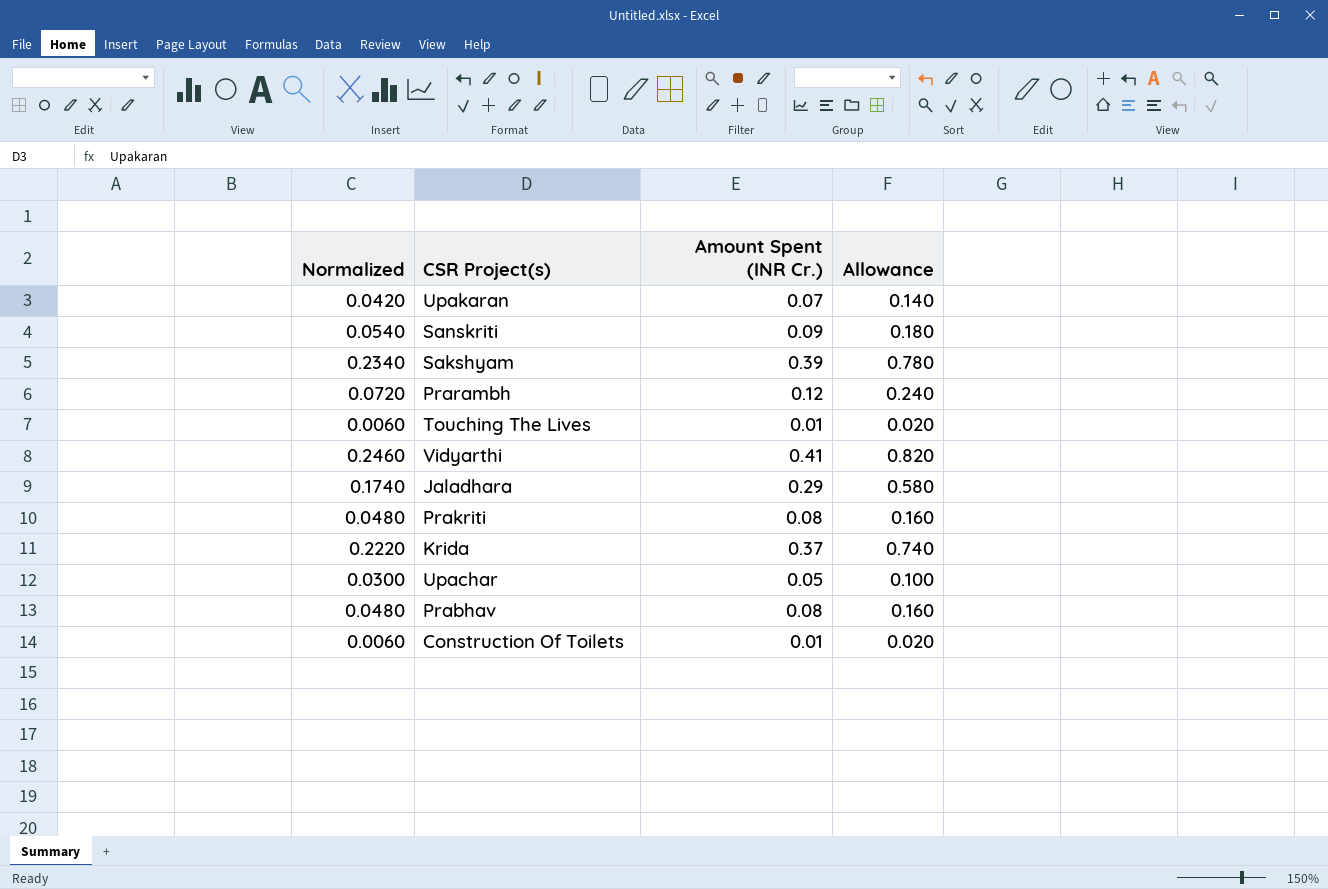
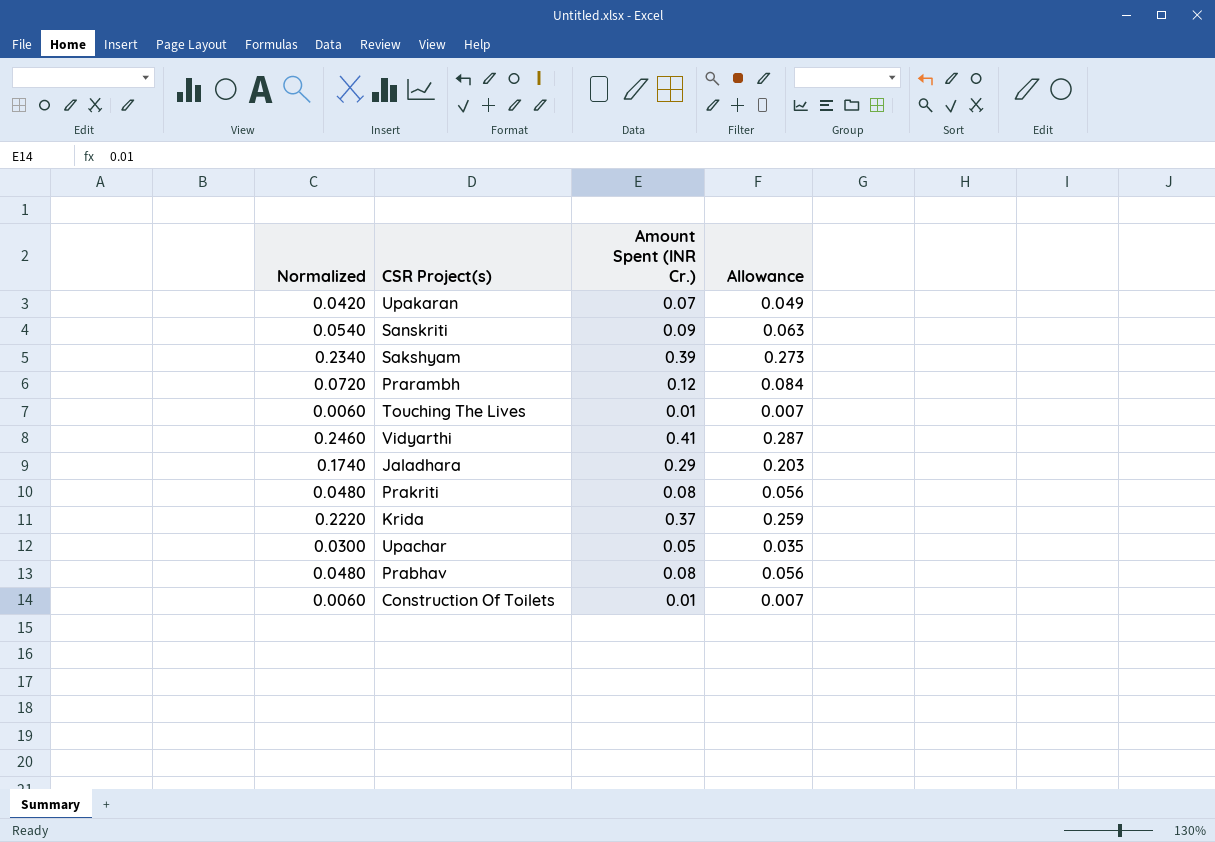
column Allowance | formula: [Amount Spent (INR Cr.)] * 2 -> [Amount Spent (INR Cr.)] * 0.7

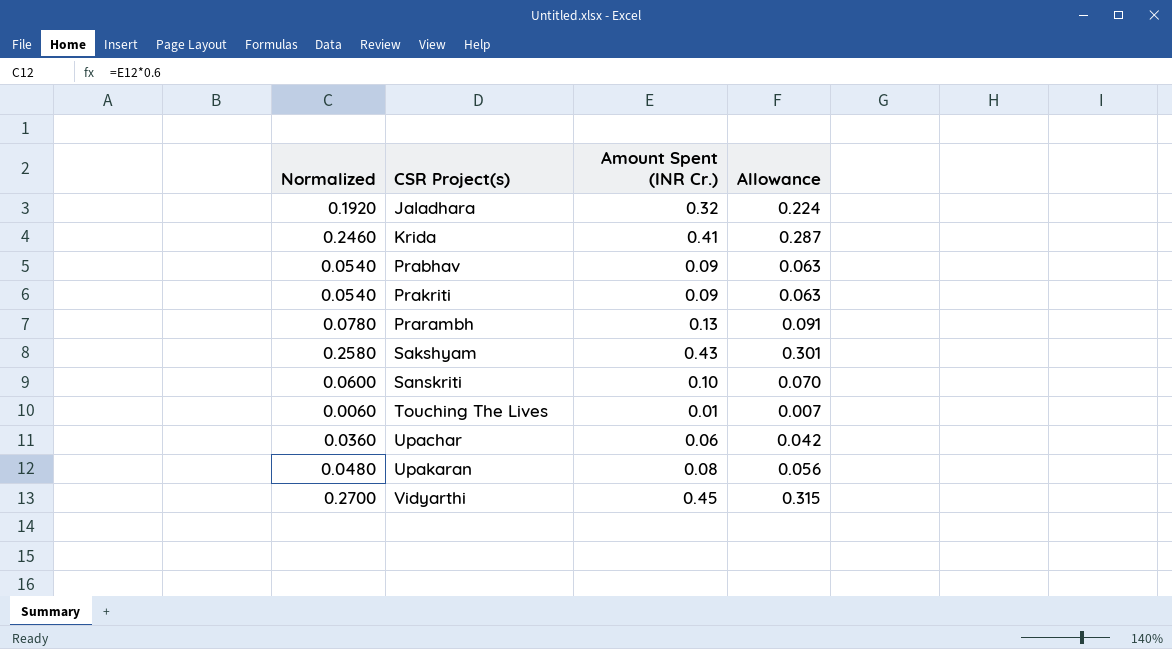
row order: none -> CSR Project(s) ascending
row Construction Of Toilets: 0.0060 | 0.01 | 0.007 -> none
Jaladhara | Normalized: 0.1740 -> 0.1920
Jaladhara | Amount Spent (INR Cr.): 0.29 -> 0.32
Jaladhara | Allowance: 0.203 -> 0.224
Krida | Normalized: 0.2220 -> 0.2460
Krida | Amount Spent (INR Cr.): 0.37 -> 0.41
Krida | Allowance: 0.259 -> 0.287
Prabhav | Normalized: 0.0480 -> 0.0540
Prabhav | Amount Spent (INR Cr.): 0.08 -> 0.09
Prabhav | Allowance: 0.056 -> 0.063
Prakriti | Normalized: 0.0480 -> 0.0540
Prakriti | Amount Spent (INR Cr.): 0.08 -> 0.09
Prakriti | Allowance: 0.056 -> 0.063
Prarambh | Normalized: 0.0720 -> 0.0780
Prarambh | Amount Spent (INR Cr.): 0.12 -> 0.13
Prarambh | Allowance: 0.084 -> 0.091
Sakshyam | Normalized: 0.2340 -> 0.2580
Sakshyam | Amount Spent (INR Cr.): 0.39 -> 0.43
Sakshyam | Allowance: 0.273 -> 0.301
Sanskriti | Normalized: 0.0540 -> 0.0600
Sanskriti | Amount Spent (INR Cr.): 0.09 -> 0.10
Sanskriti | Allowance: 0.063 -> 0.070
Upachar | Normalized: 0.0300 -> 0.0360
Upachar | Amount Spent (INR Cr.): 0.05 -> 0.06
Upachar | Allowance: 0.035 -> 0.042
Upakaran | Normalized: 0.0420 -> 0.0480
Upakaran | Amount Spent (INR Cr.): 0.07 -> 0.08
Upakaran | Allowance: 0.049 -> 0.056
Vidyarthi | Normalized: 0.2460 -> 0.2700
Vidyarthi | Amount Spent (INR Cr.): 0.41 -> 0.45
Vidyarthi | Allowance: 0.287 -> 0.315

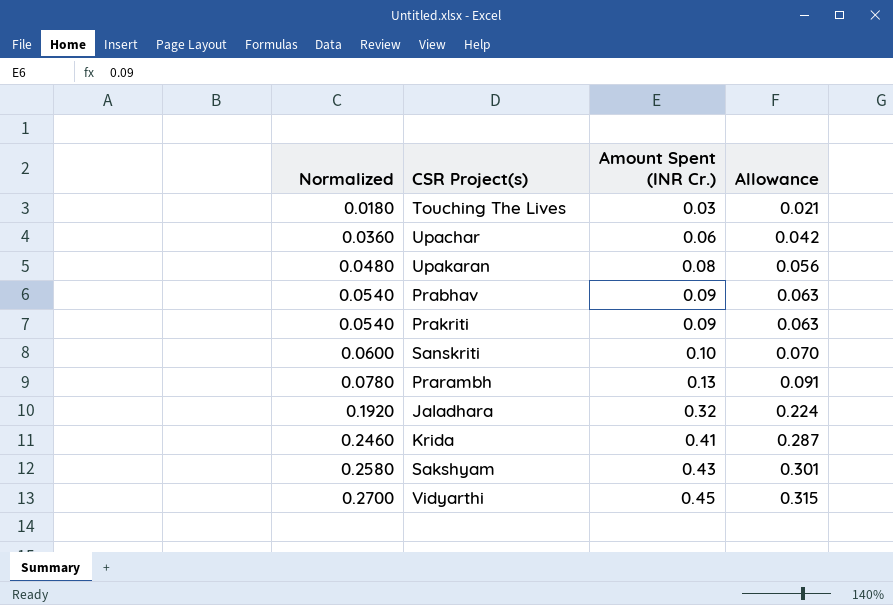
row order: CSR Project(s) ascending -> Normalized ascending
Touching The Lives | Normalized: 0.0060 -> 0.0180
Touching The Lives | Amount Spent (INR Cr.): 0.01 -> 0.03
Touching The Lives | Allowance: 0.007 -> 0.021

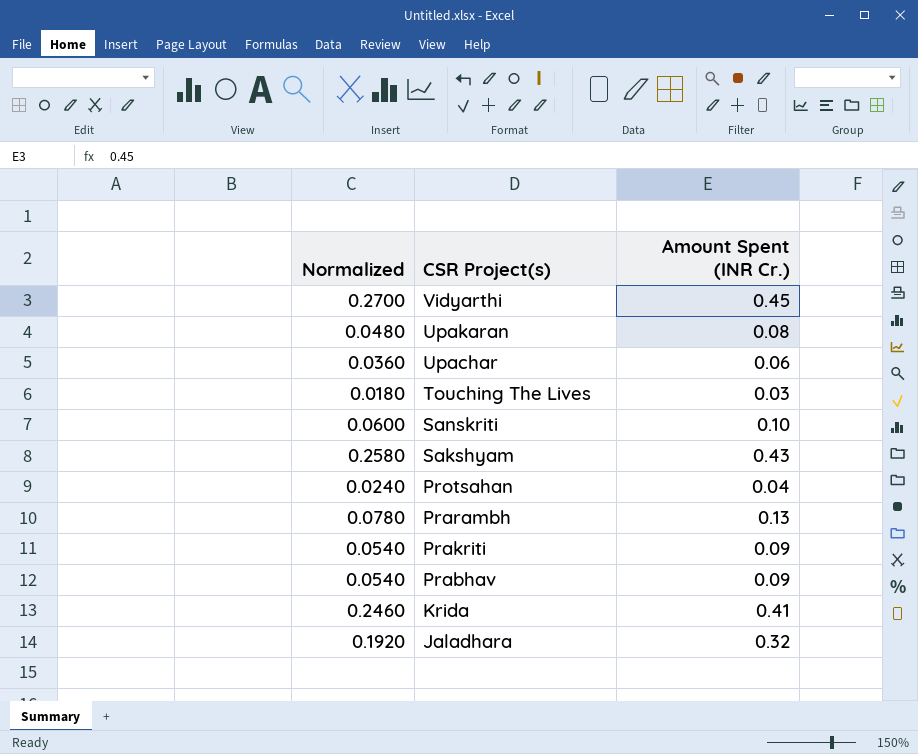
row order: Normalized ascending -> CSR Project(s) descending
column Allowance | formula: [Amount Spent (INR Cr.)] * 0.7 -> none
row Protsahan: none -> 0.0240 | 0.04

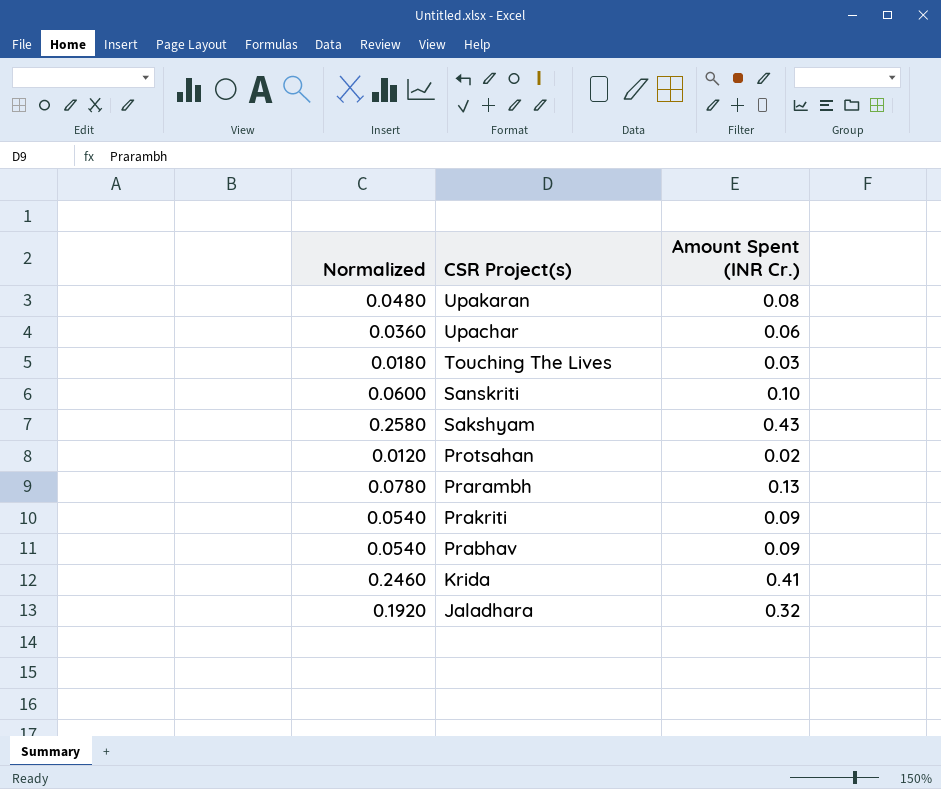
row Vidyarthi: 0.2700 | 0.45 -> none
Protsahan | Normalized: 0.0240 -> 0.0120
Protsahan | Amount Spent (INR Cr.): 0.04 -> 0.02

